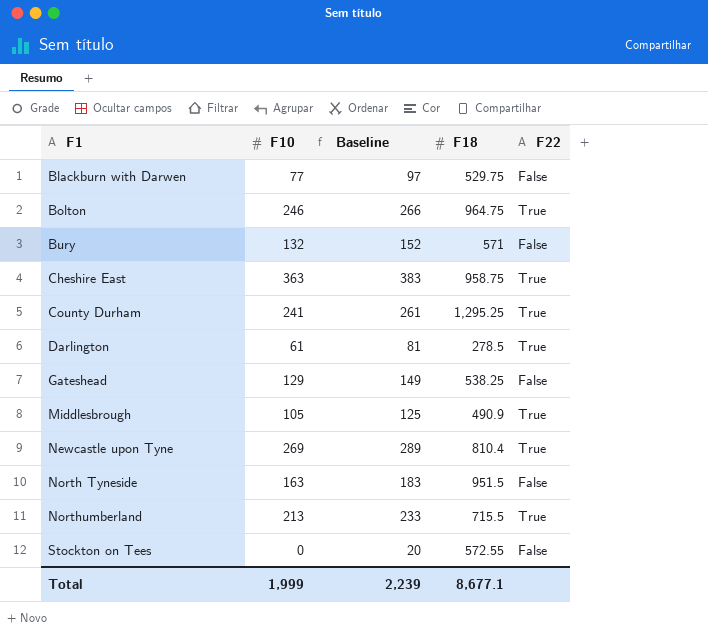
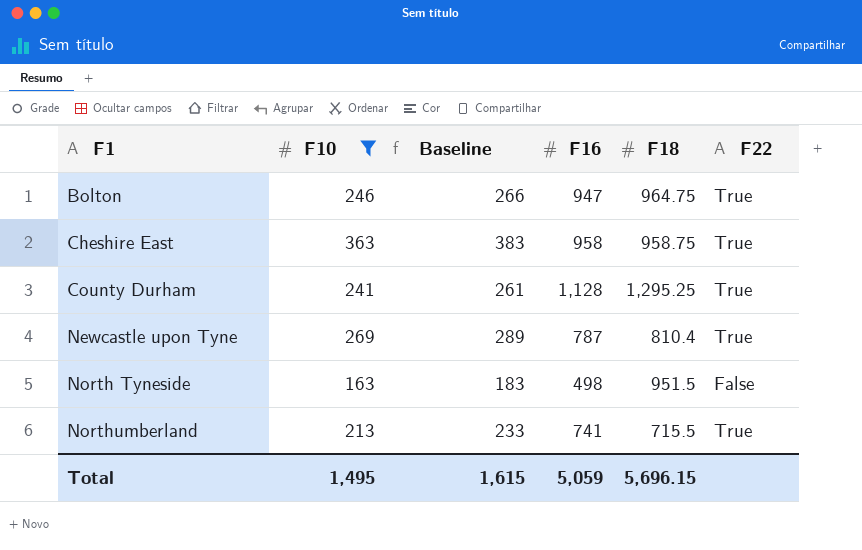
filter: none -> F10 >= 163
column F16 | position: none -> 4
Total | F10: 1,999 -> 1,495
Total | Baseline: 2,239 -> 1,615
Total | F18: 8,677.1 -> 5,696.15

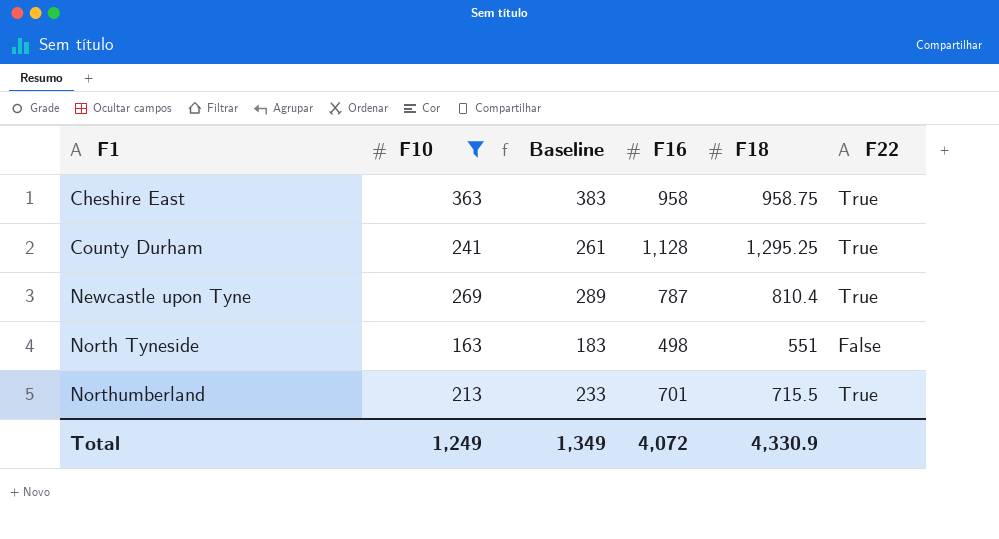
row Bolton: 246 | 266 | 947 | 964.75 | True -> none
North Tyneside | F18: 951.5 -> 551
Northumberland | F16: 741 -> 701
Total | F10: 1,495 -> 1,249
Total | Baseline: 1,615 -> 1,349
Total | F16: 5,059 -> 4,072
Total | F18: 5,696.15 -> 4,330.9

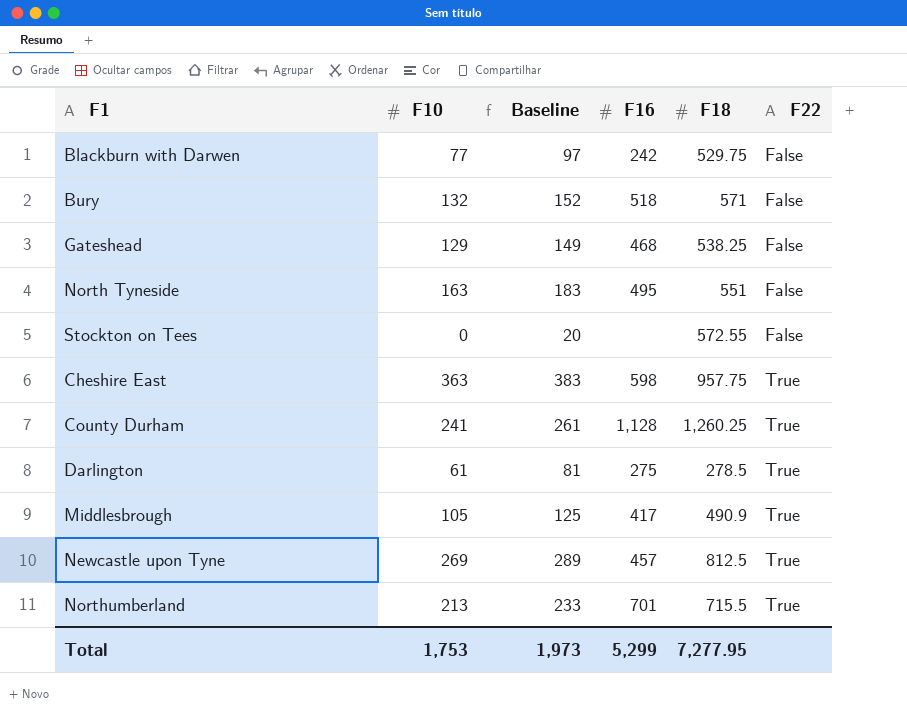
filter: F10 >= 163 -> none
row order: F1 ascending -> F22 ascending
North Tyneside | F16: 498 -> 495
Cheshire East | F16: 958 -> 598
Cheshire East | F18: 958.75 -> 957.75
County Durham | F18: 1,295.25 -> 1,260.25
Newcastle upon Tyne | F16: 787 -> 457
Newcastle upon Tyne | F18: 810.4 -> 812.5
Total | F10: 1,249 -> 1,753
Total | Baseline: 1,349 -> 1,973
Total | F16: 4,072 -> 5,299
Total | F18: 4,330.9 -> 7,277.95

